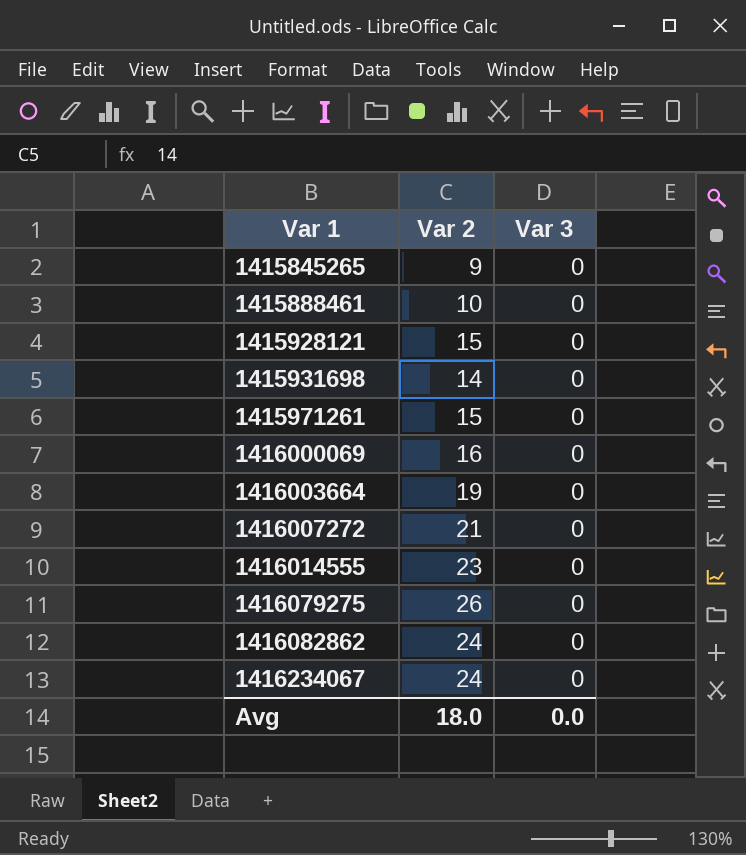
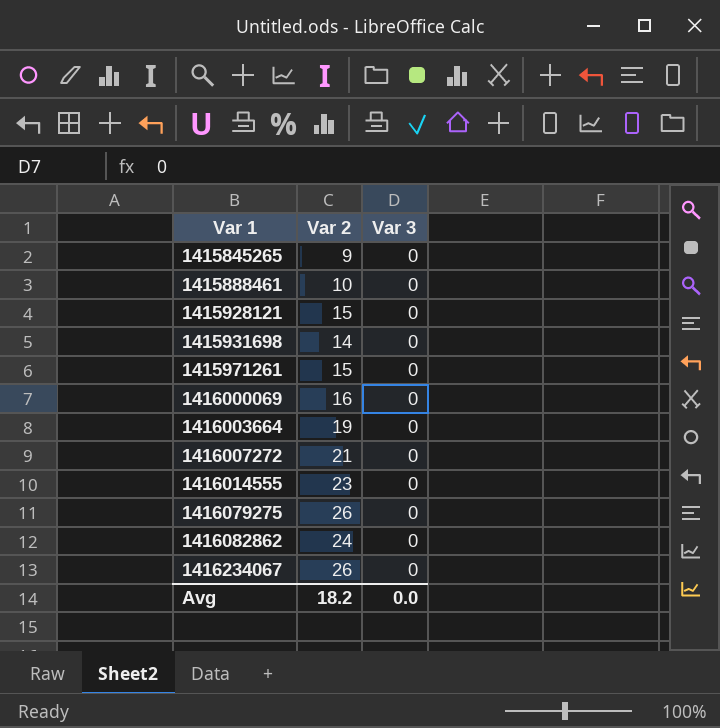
1416234067 | Var 2: 24 -> 26
Avg | Var 2: 18.0 -> 18.2

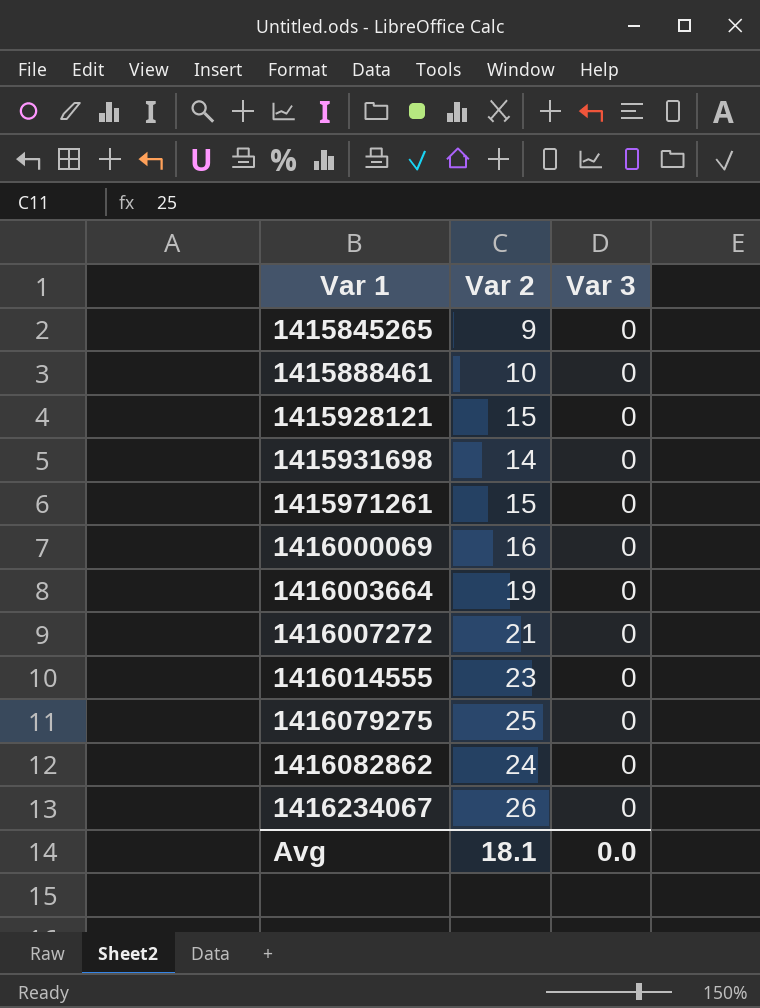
1416079275 | Var 2: 26 -> 25
Avg | Var 2: 18.2 -> 18.1

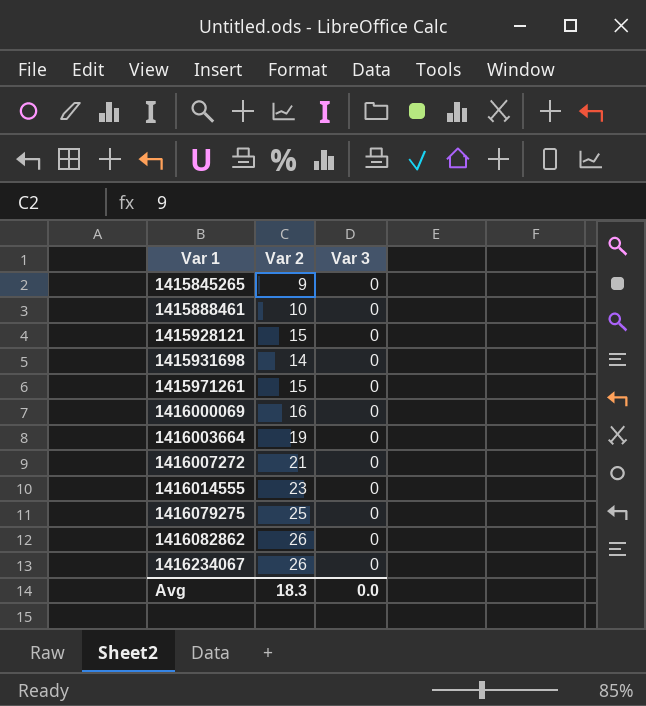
1416082862 | Var 2: 24 -> 26
Avg | Var 2: 18.1 -> 18.3

